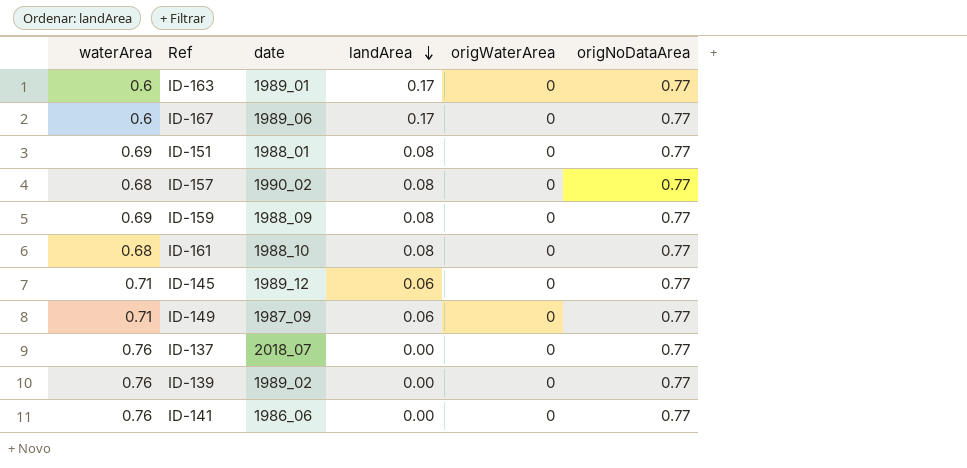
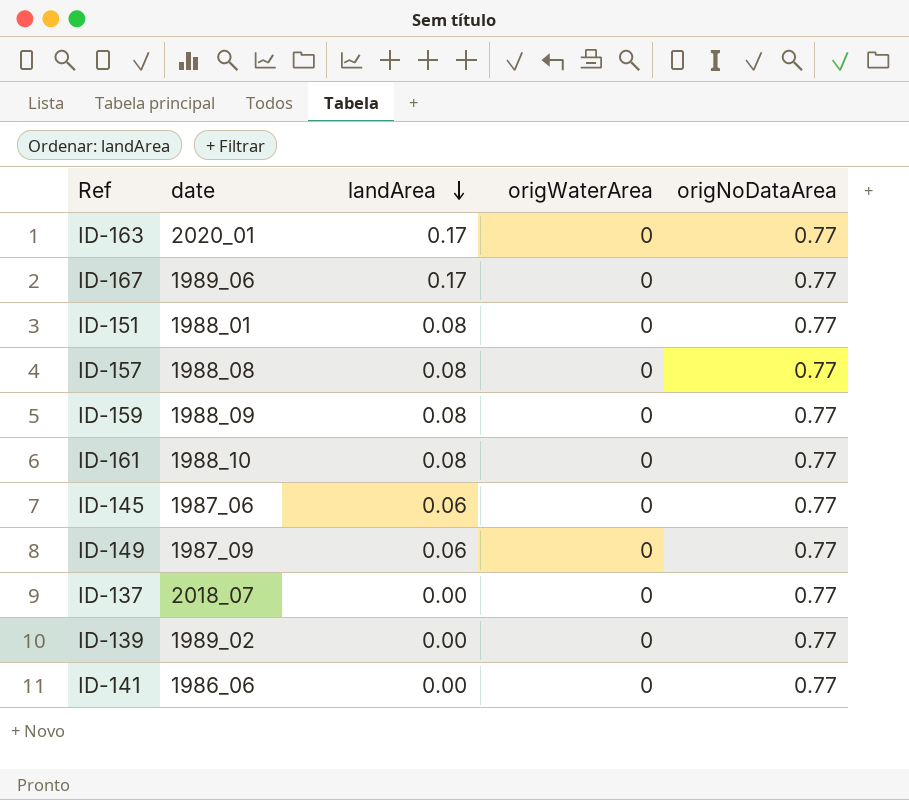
column waterArea | position: 1 -> none
ID-163 | date: 1989_01 -> 2020_01
ID-157 | date: 1990_02 -> 1988_08
ID-145 | date: 1989_12 -> 1987_06

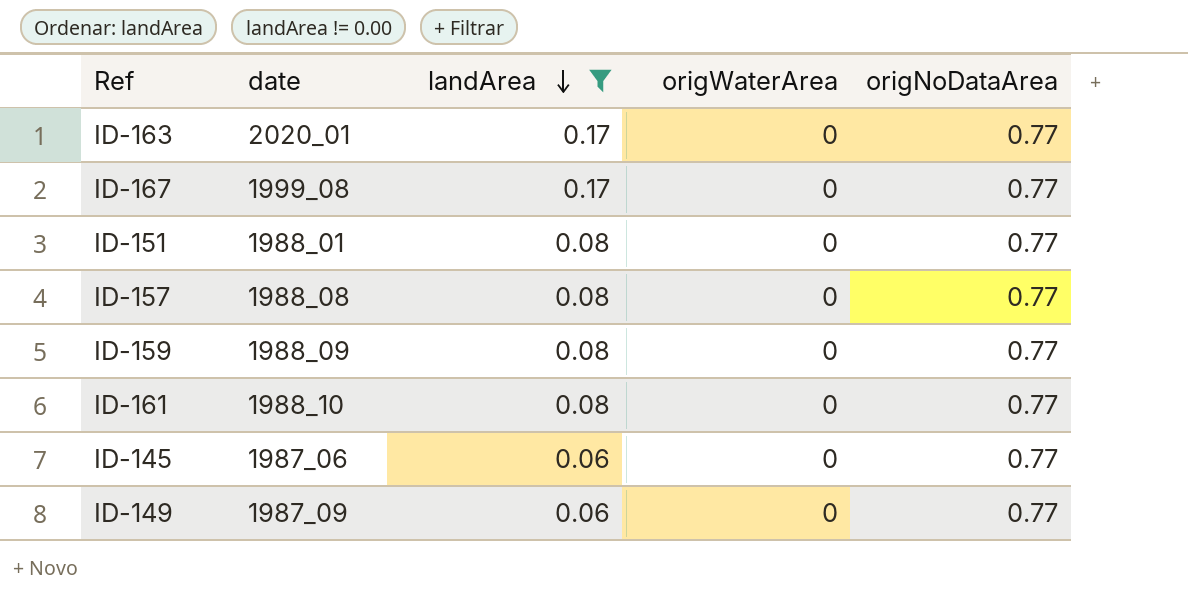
filter: none -> landArea != 0.00
ID-167 | date: 1989_06 -> 1999_08

